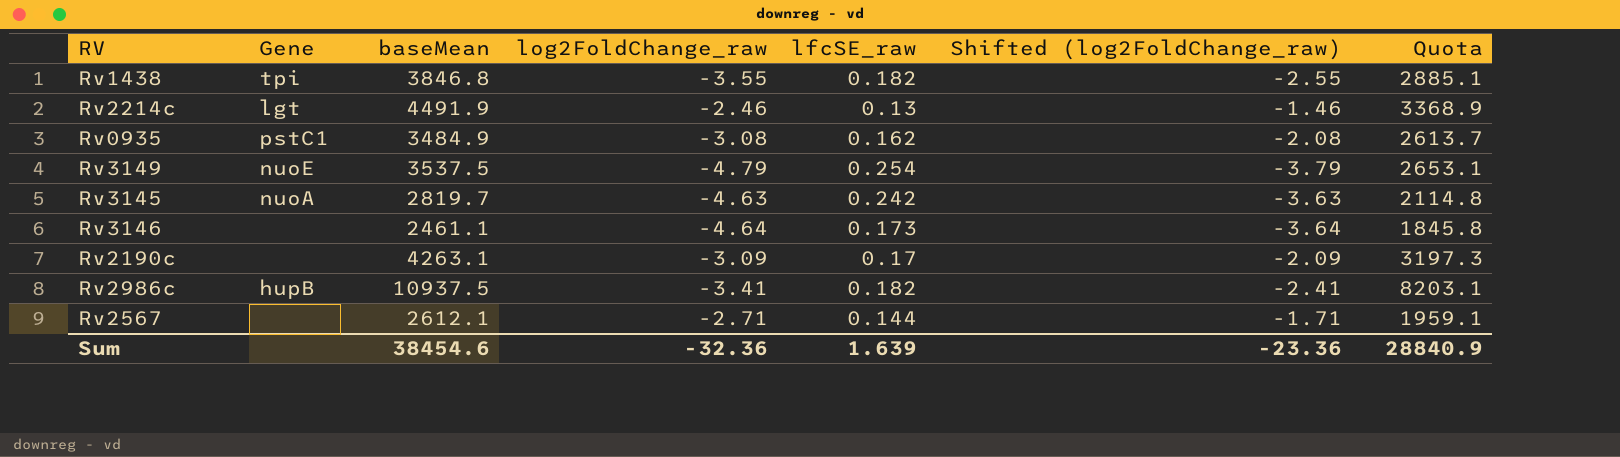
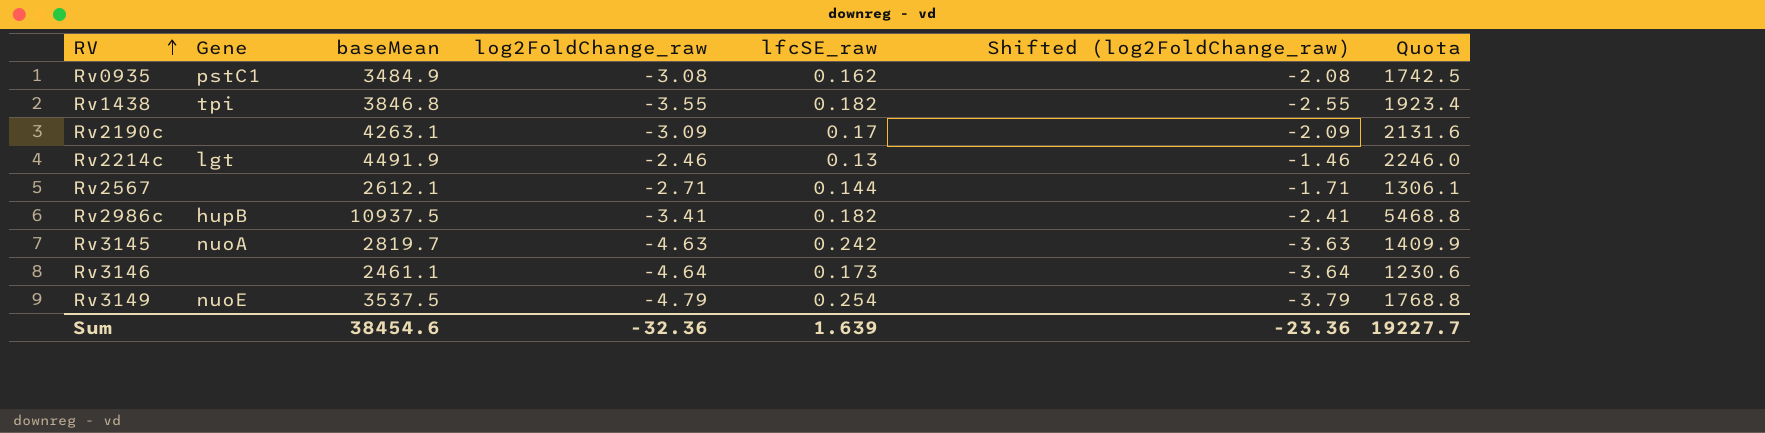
row order: none -> RV ascending
column Quota | formula: [baseMean] * 0.75 -> [baseMean] * 0.5
Sum | Quota: 28840.9 -> 19227.7

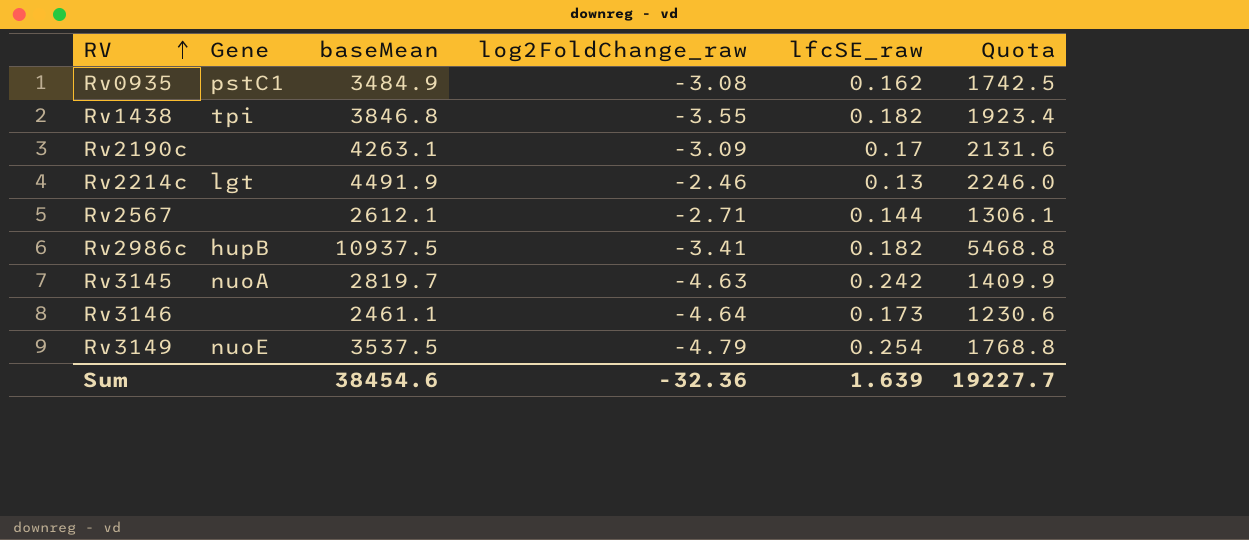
column Shifted (log2FoldChange_raw) | formula: [log2FoldChange_raw] + 1 -> none

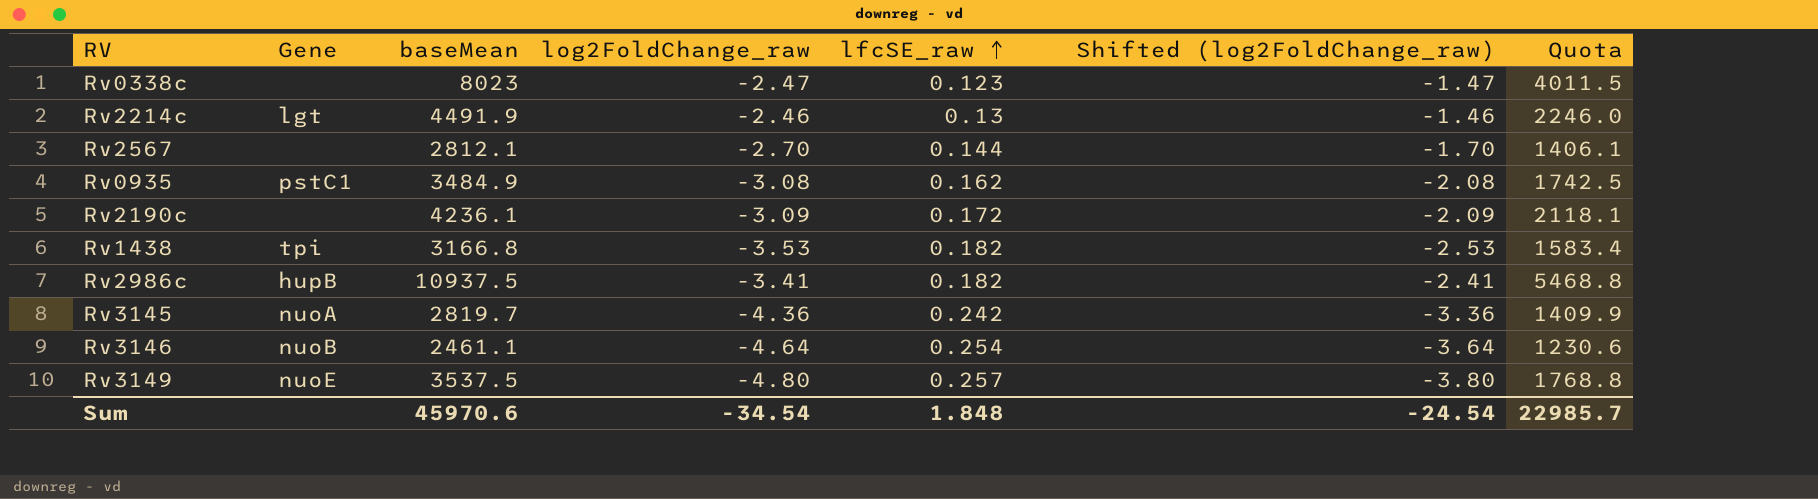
row order: RV ascending -> lfcSE_raw ascending
column Shifted (log2FoldChange_raw) | formula: none -> [log2FoldChange_raw] + 1
row Rv0338c: none -> none | 8023 | -2.47 | 0.123 | -1.47 | 4011.5
Rv2567 | baseMean: 2612.1 -> 2812.1
Rv2567 | log2FoldChange_raw: -2.71 -> -2.70
Rv2567 | Quota: 1306.1 -> 1406.1
Rv2190c | baseMean: 4263.1 -> 4236.1
Rv2190c | lfcSE_raw: 0.17 -> 0.172
Rv2190c | Quota: 2131.6 -> 2118.1
Rv1438 | baseMean: 3846.8 -> 3166.8
Rv1438 | log2FoldChange_raw: -3.55 -> -3.53
Rv1438 | Quota: 1923.4 -> 1583.4
Rv3145 | log2FoldChange_raw: -4.63 -> -4.36
Rv3146 | Gene: none -> nuoB
Rv3146 | lfcSE_raw: 0.173 -> 0.254
Rv3149 | log2FoldChange_raw: -4.79 -> -4.80
Rv3149 | lfcSE_raw: 0.254 -> 0.257
Sum | baseMean: 38454.6 -> 45970.6
Sum | log2FoldChange_raw: -32.36 -> -34.54
Sum | lfcSE_raw: 1.639 -> 1.848
Sum | Quota: 19227.7 -> 22985.7

